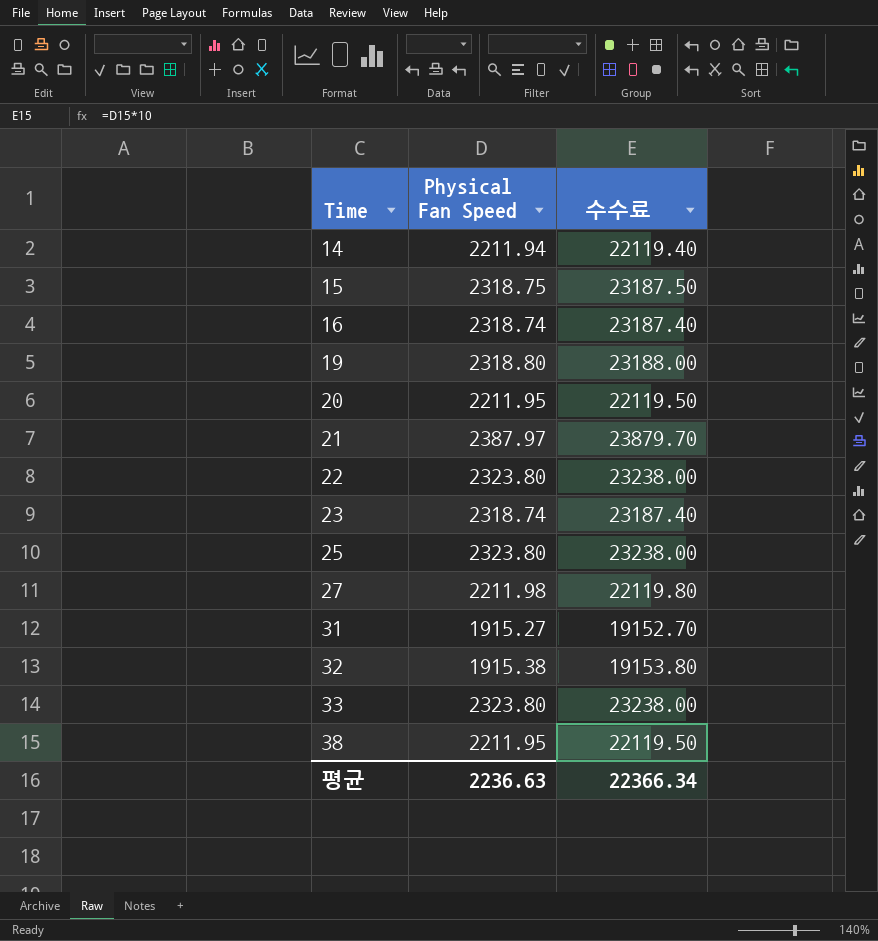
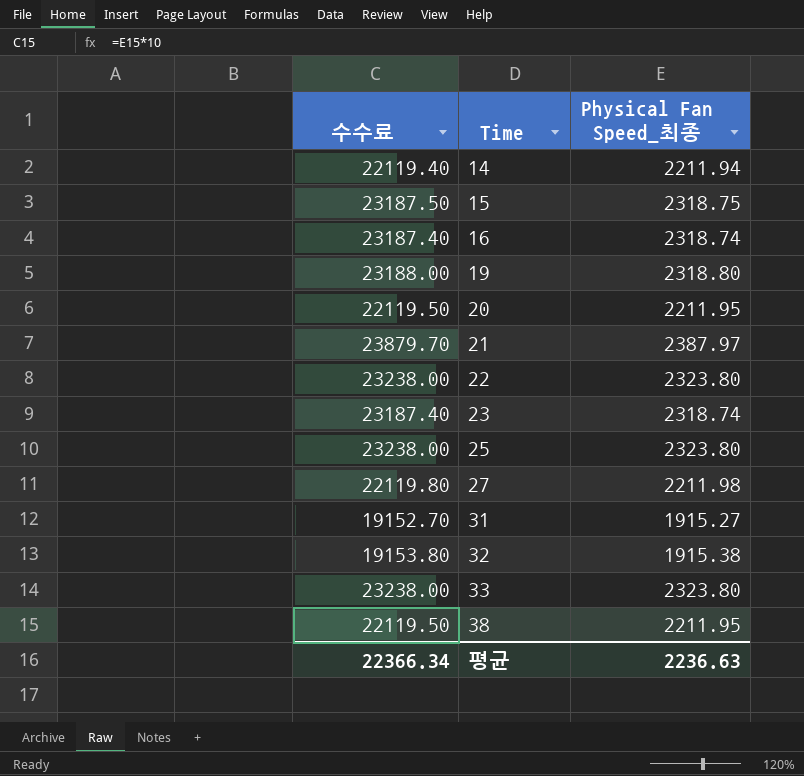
column 수수료 | position: 3 -> 1
column name: Physical Fan Speed -> Physical Fan Speed_최종

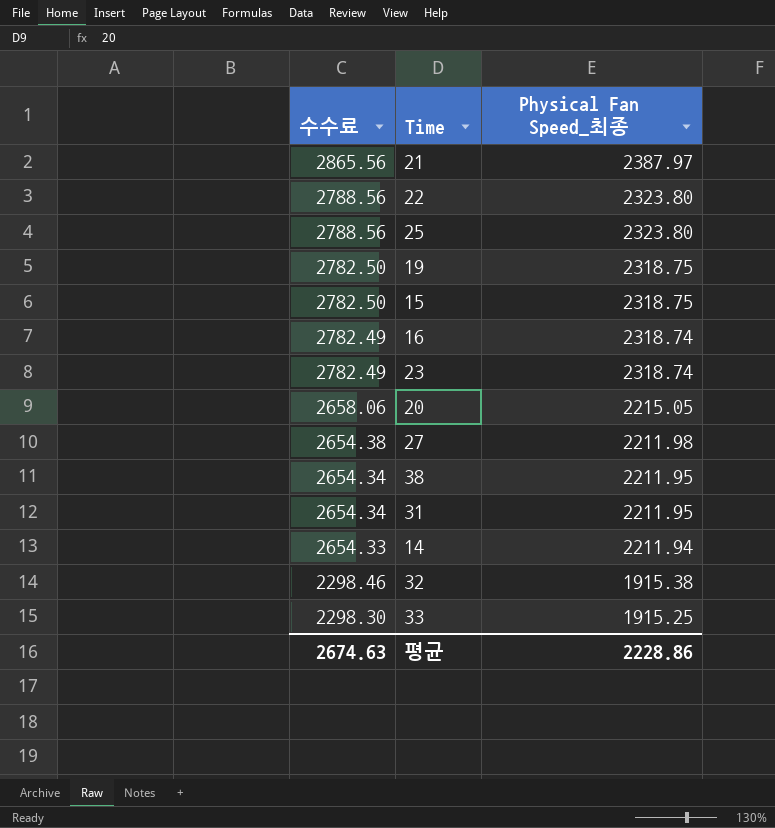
row order: Time ascending -> 수수료 descending
column 수수료 | formula: [Physical Fan Speed_최종] * 10 -> [Physical Fan Speed_최종] * 1.2
19 | Physical Fan Speed_최종: 2318.80 -> 2318.75
20 | Physical Fan Speed_최종: 2211.95 -> 2215.05
31 | Physical Fan Speed_최종: 1915.27 -> 2211.95
33 | Physical Fan Speed_최종: 2323.80 -> 1915.25
평균 | 수수료: 22366.34 -> 2674.63
평균 | Physical Fan Speed_최종: 2236.63 -> 2228.86

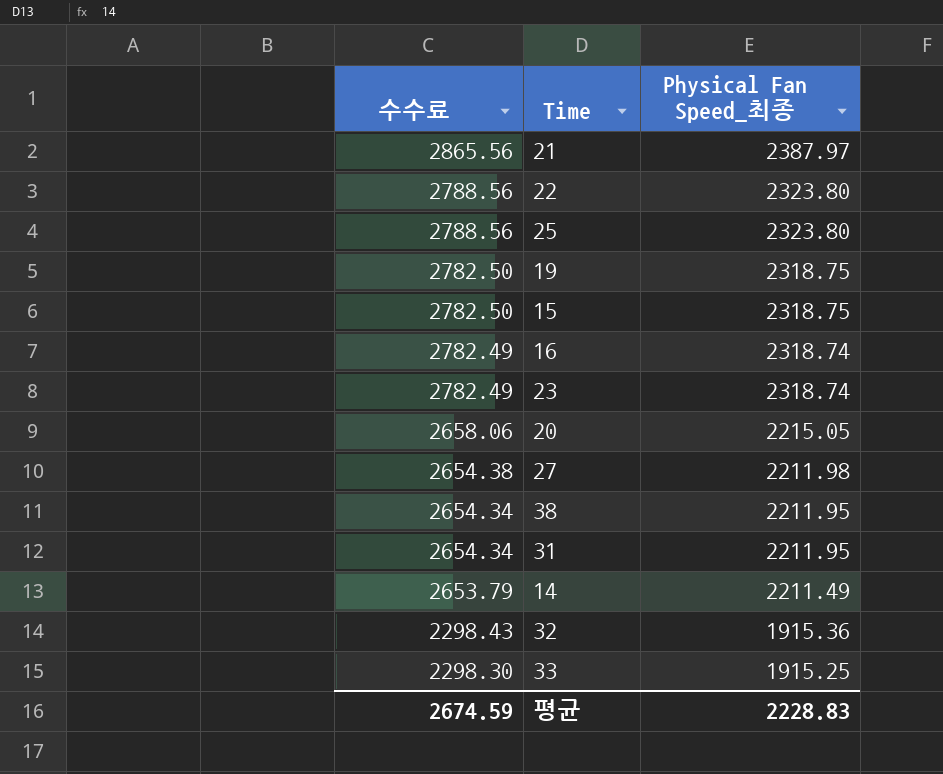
14 | 수수료: 2654.33 -> 2653.79
14 | Physical Fan Speed_최종: 2211.94 -> 2211.49
32 | 수수료: 2298.46 -> 2298.43
32 | Physical Fan Speed_최종: 1915.38 -> 1915.36
평균 | 수수료: 2674.63 -> 2674.59
평균 | Physical Fan Speed_최종: 2228.86 -> 2228.83

